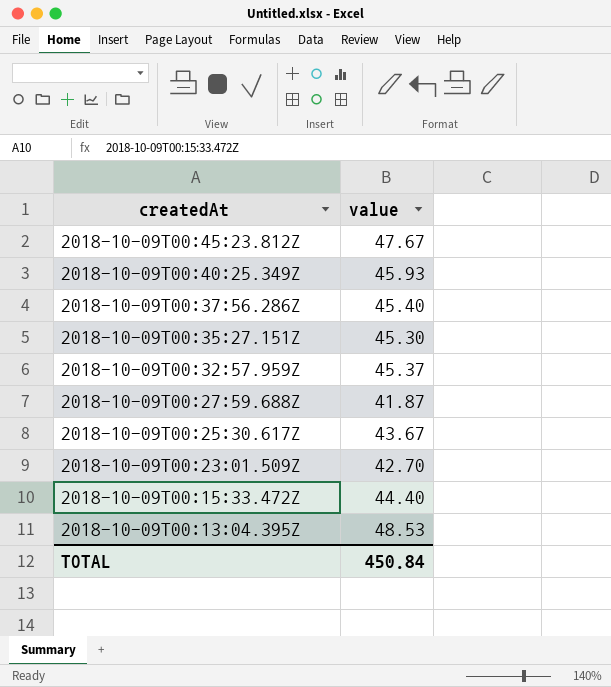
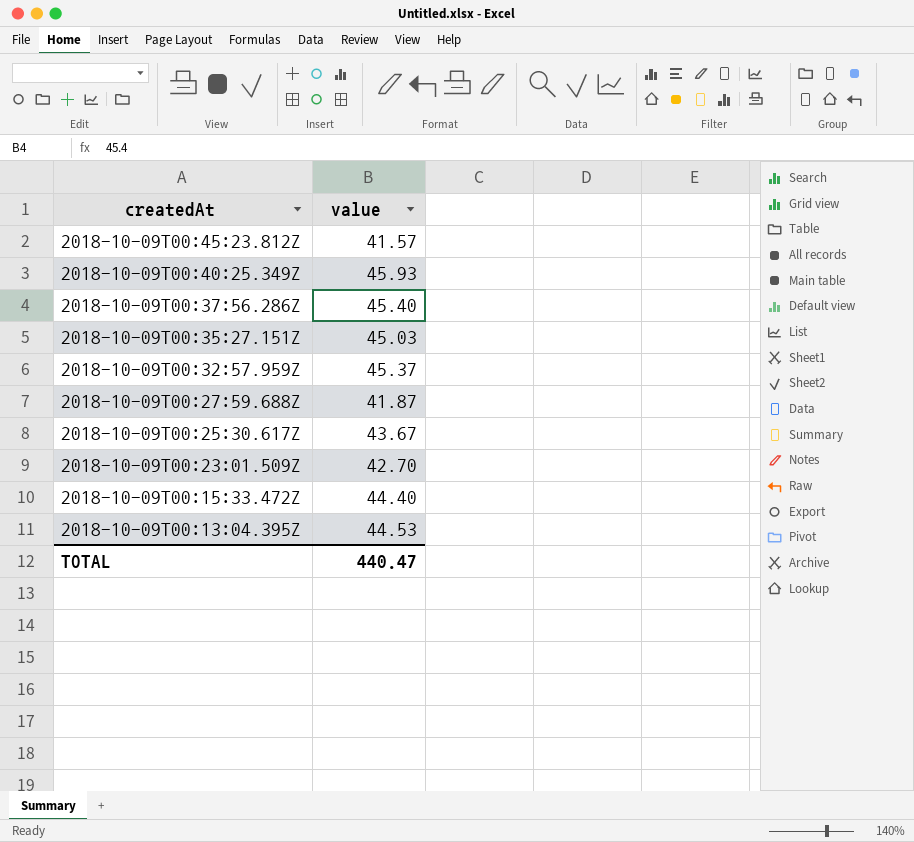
2018-10-09T00:45:23.812Z | value: 47.67 -> 41.57
2018-10-09T00:35:27.151Z | value: 45.30 -> 45.03
2018-10-09T00:13:04.395Z | value: 48.53 -> 44.53
TOTAL | value: 450.84 -> 440.47

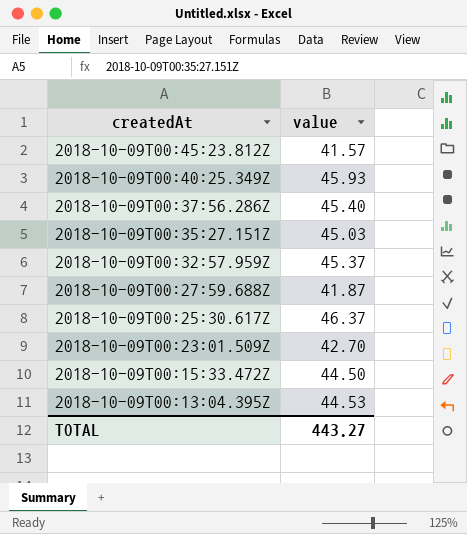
2018-10-09T00:25:30.617Z | value: 43.67 -> 46.37
2018-10-09T00:15:33.472Z | value: 44.40 -> 44.50
TOTAL | value: 440.47 -> 443.27

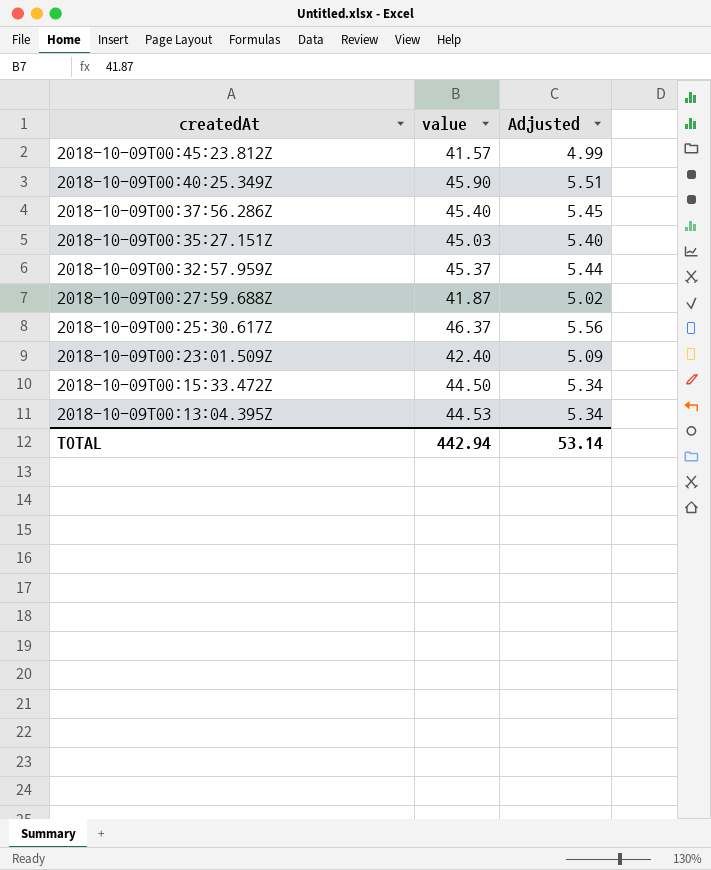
column Adjusted | formula: none -> [value] * 0.12
2018-10-09T00:40:25.349Z | value: 45.93 -> 45.90
2018-10-09T00:23:01.509Z | value: 42.70 -> 42.40
TOTAL | value: 443.27 -> 442.94

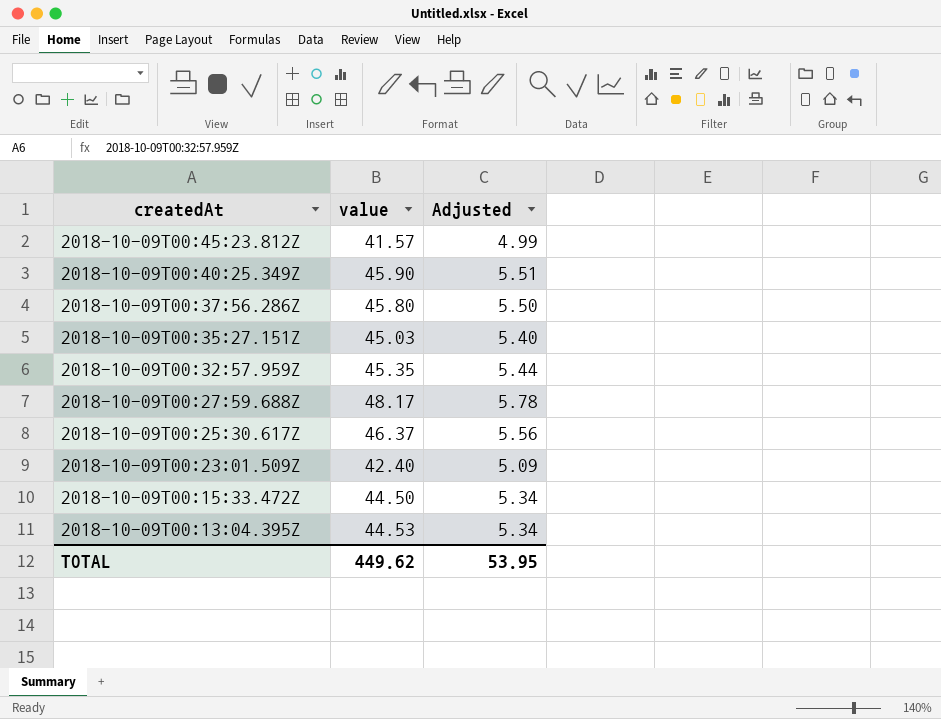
2018-10-09T00:37:56.286Z | value: 45.40 -> 45.80
2018-10-09T00:37:56.286Z | Adjusted: 5.45 -> 5.50
2018-10-09T00:32:57.959Z | value: 45.37 -> 45.35
2018-10-09T00:27:59.688Z | value: 41.87 -> 48.17
2018-10-09T00:27:59.688Z | Adjusted: 5.02 -> 5.78
TOTAL | value: 442.94 -> 449.62
TOTAL | Adjusted: 53.14 -> 53.95

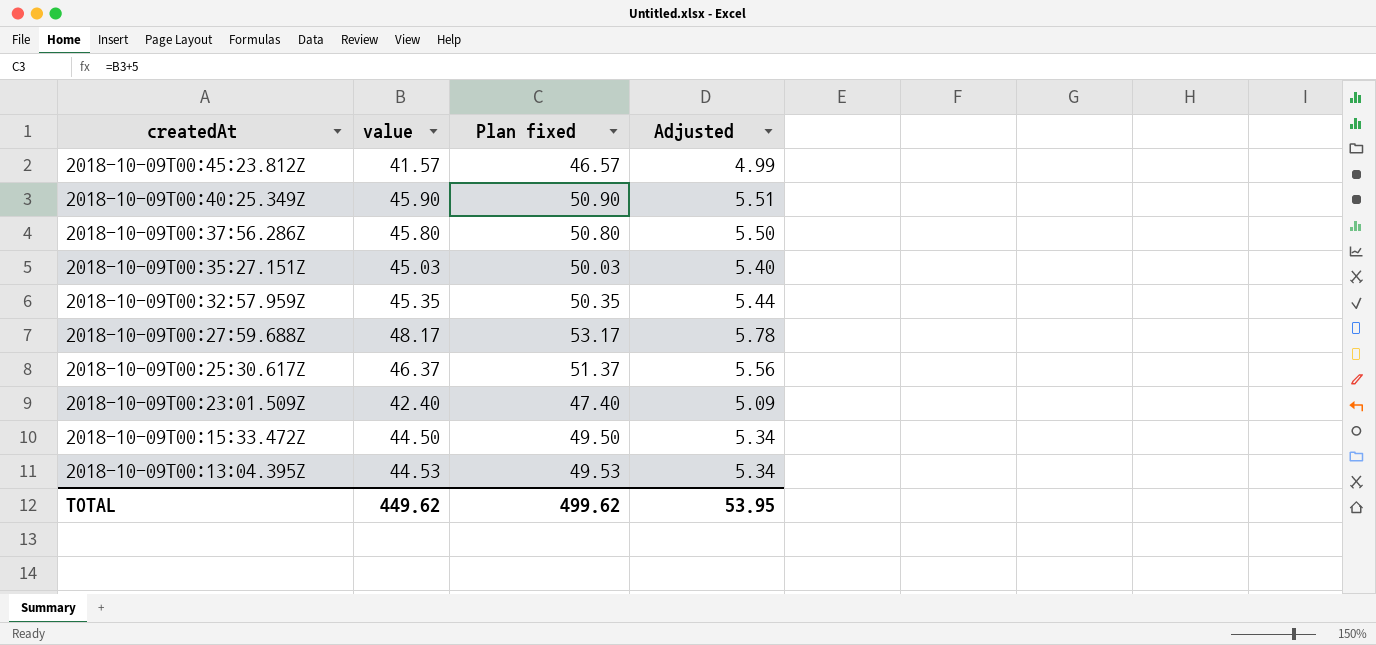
column Plan fixed | formula: none -> [value] + 5

